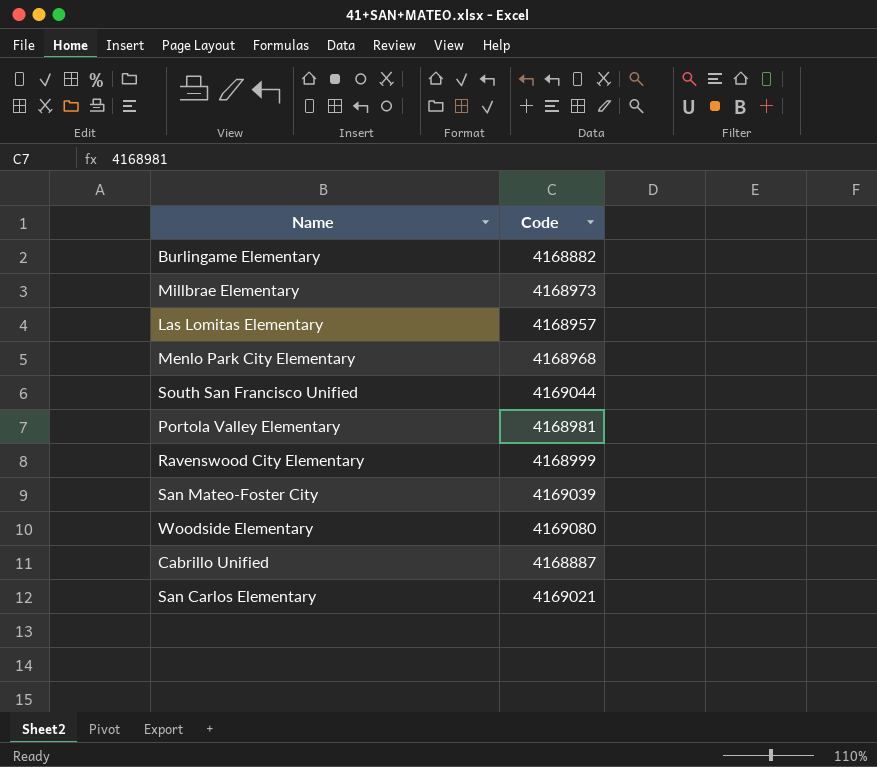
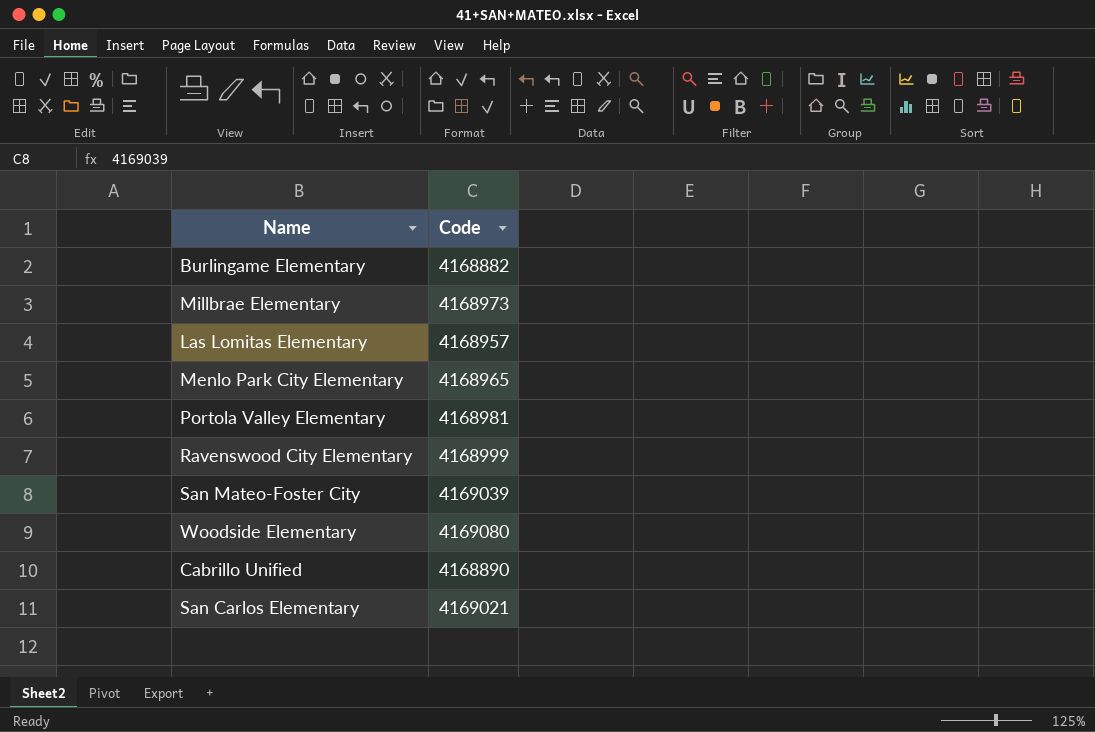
row South San Francisco Unified: 4169044 -> none
Menlo Park City Elementary | Code: 4168968 -> 4168965
Cabrillo Unified | Code: 4168887 -> 4168890

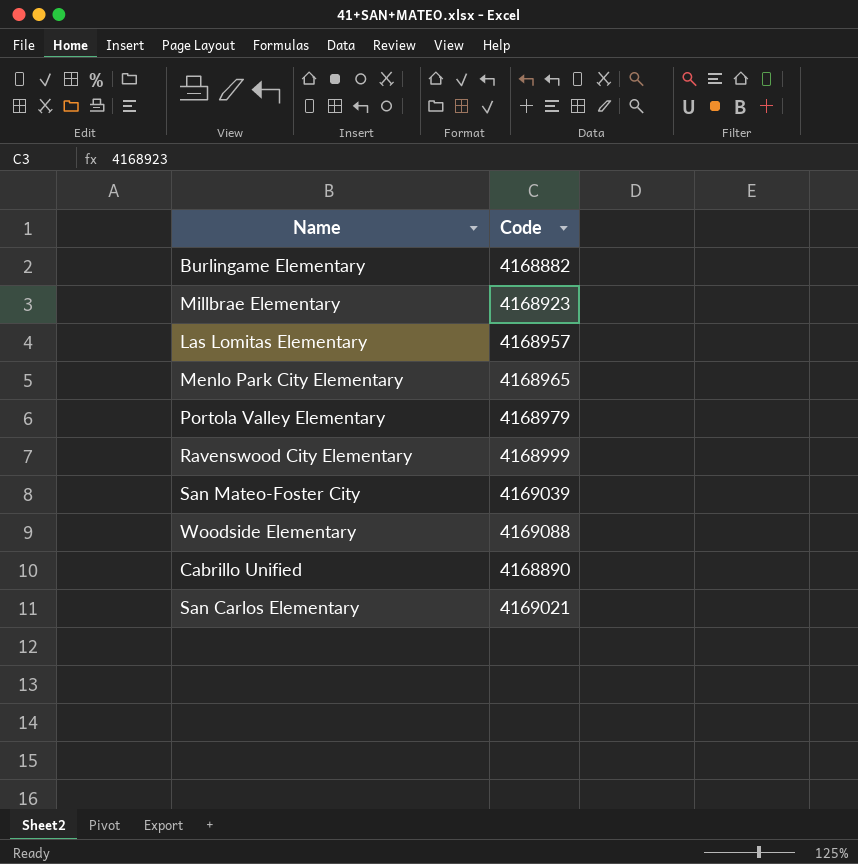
Millbrae Elementary | Code: 4168973 -> 4168923
Portola Valley Elementary | Code: 4168981 -> 4168979
Woodside Elementary | Code: 4169080 -> 4169088

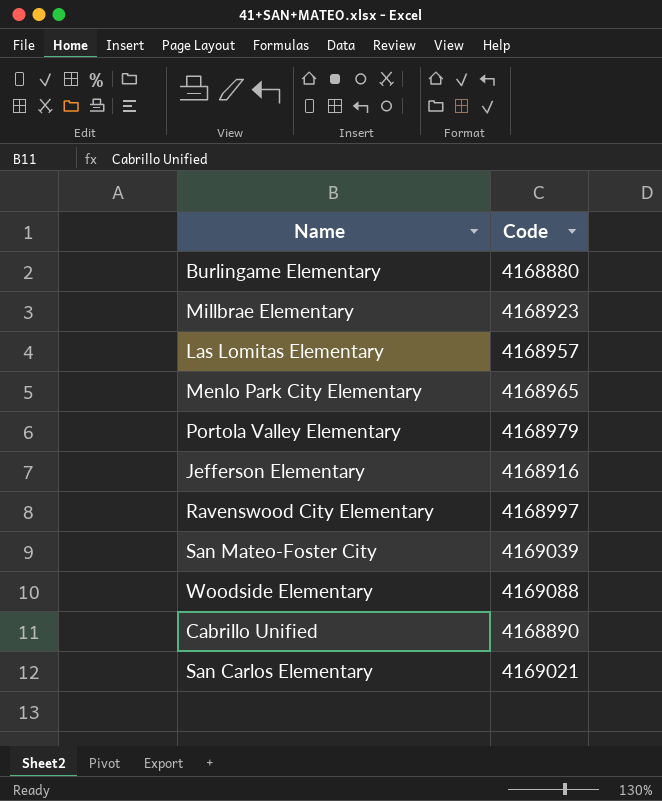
Burlingame Elementary | Code: 4168882 -> 4168880
row Jefferson Elementary: none -> 4168916
Ravenswood City Elementary | Code: 4168999 -> 4168997

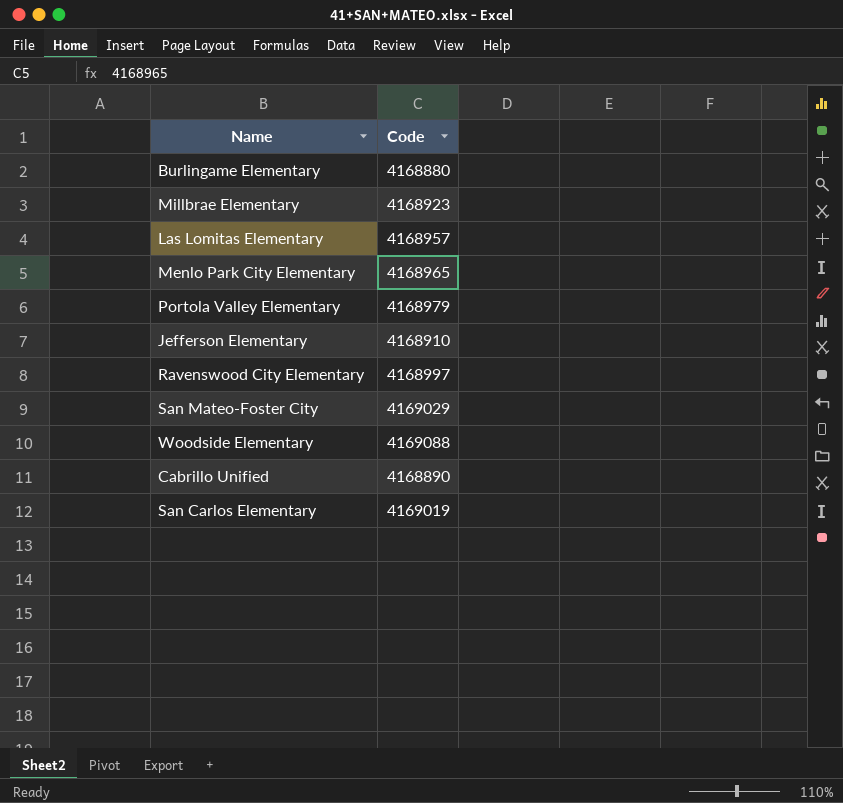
Jefferson Elementary | Code: 4168916 -> 4168910
San Mateo-Foster City | Code: 4169039 -> 4169029
San Carlos Elementary | Code: 4169021 -> 4169019

